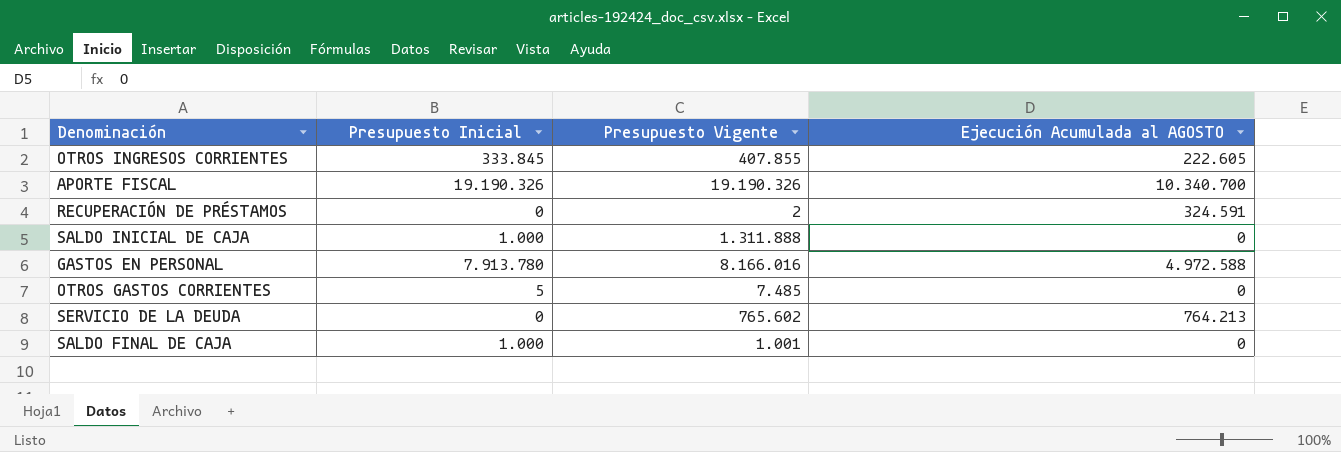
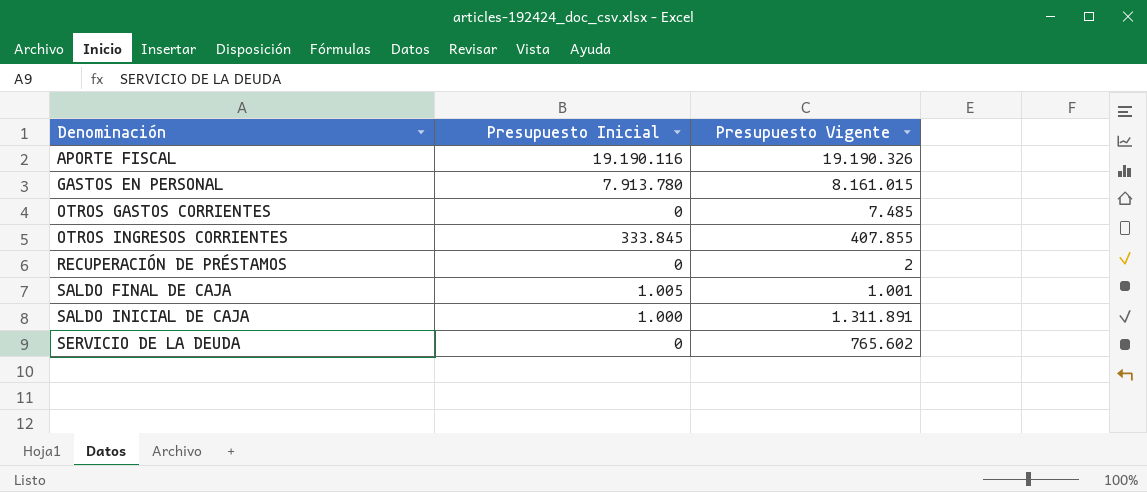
row order: none -> Denominación ascending
column Ejecución Acumulada al AGOSTO | position: 4 -> none
APORTE FISCAL | Presupuesto Inicial: 19.190.326 -> 19.190.116
GASTOS EN PERSONAL | Presupuesto Vigente: 8.166.016 -> 8.161.015
OTROS GASTOS CORRIENTES | Presupuesto Inicial: 5 -> 0
SALDO FINAL DE CAJA | Presupuesto Inicial: 1.000 -> 1.005
SALDO INICIAL DE CAJA | Presupuesto Vigente: 1.311.888 -> 1.311.891

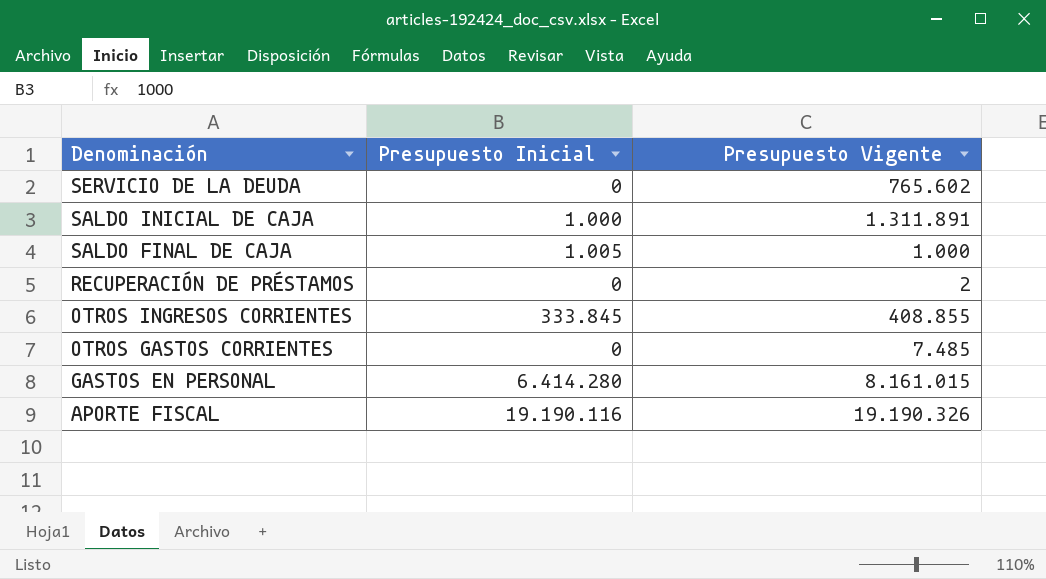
row order: Denominación ascending -> Denominación descending
SALDO FINAL DE CAJA | Presupuesto Vigente: 1.001 -> 1.000
OTROS INGRESOS CORRIENTES | Presupuesto Vigente: 407.855 -> 408.855
GASTOS EN PERSONAL | Presupuesto Inicial: 7.913.780 -> 6.414.280

